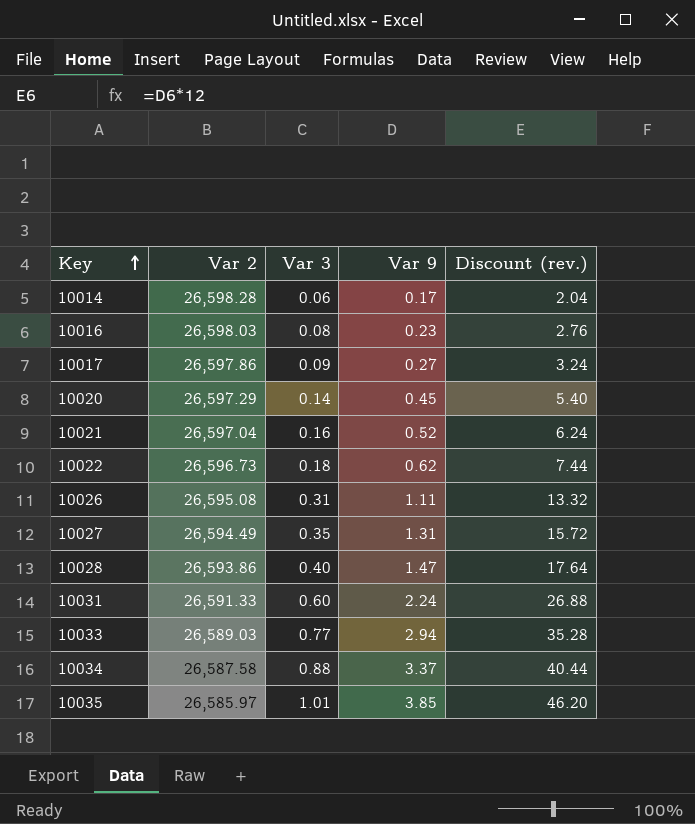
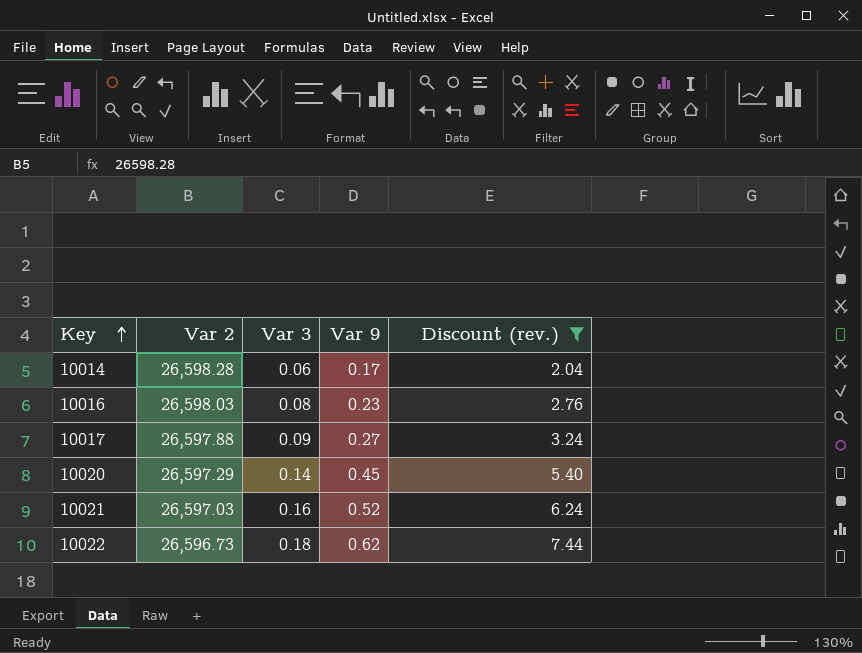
filter: none -> Discount (rev.) <= 7.44
10017 | Var 2: 26,597.86 -> 26,597.88
10021 | Var 2: 26,597.04 -> 26,597.03

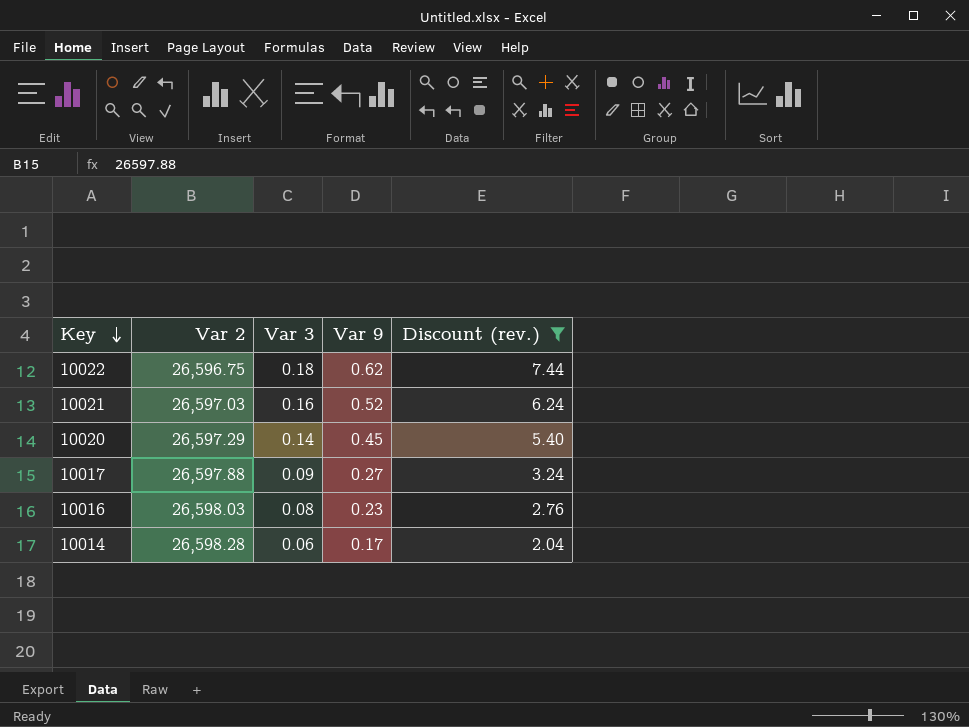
row order: Key ascending -> Key descending
10022 | Var 2: 26,596.73 -> 26,596.75

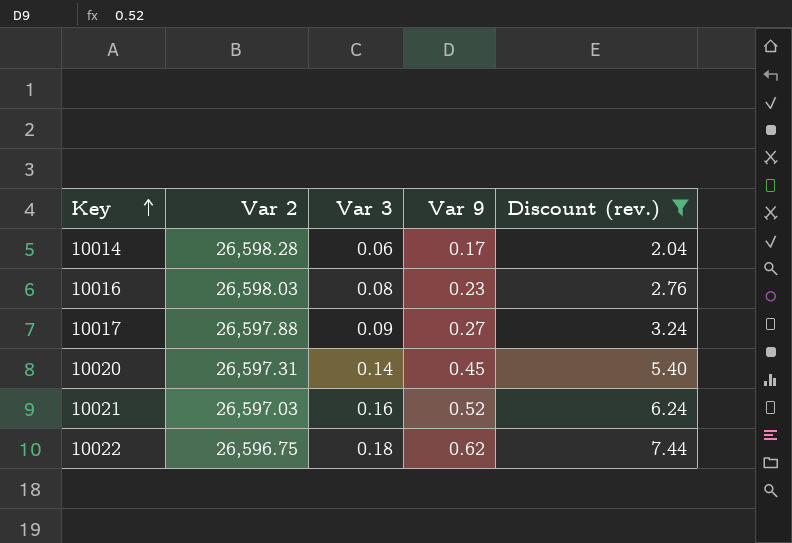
row order: Key descending -> Key ascending
10020 | Var 2: 26,597.29 -> 26,597.31

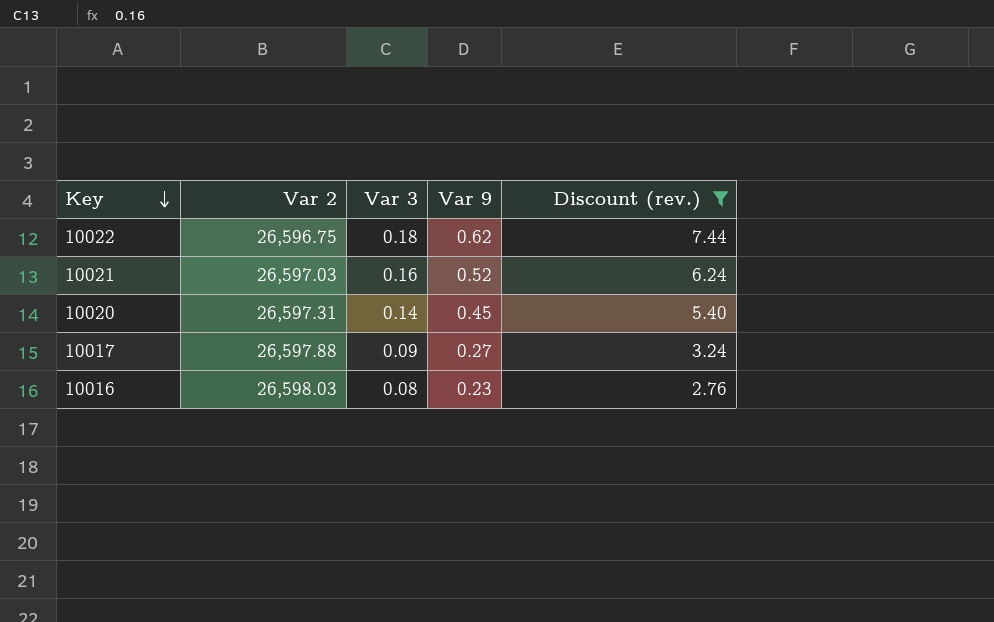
row order: Key ascending -> Key descending
row 10014: 26,598.28 | 0.06 | 0.17 | 2.04 -> none

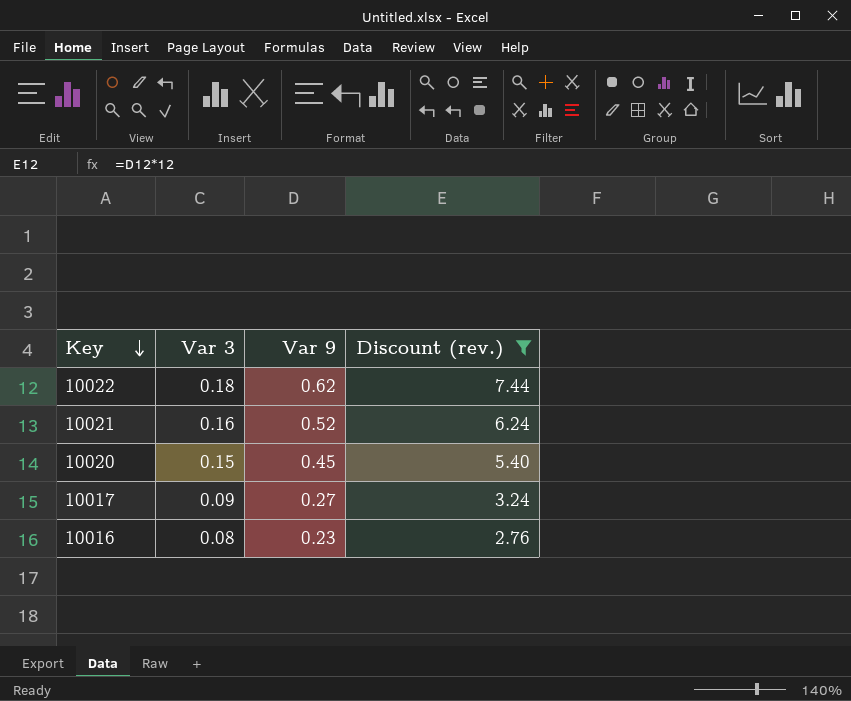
column Var 2 | position: 2 -> none
10020 | Var 3: 0.14 -> 0.15

